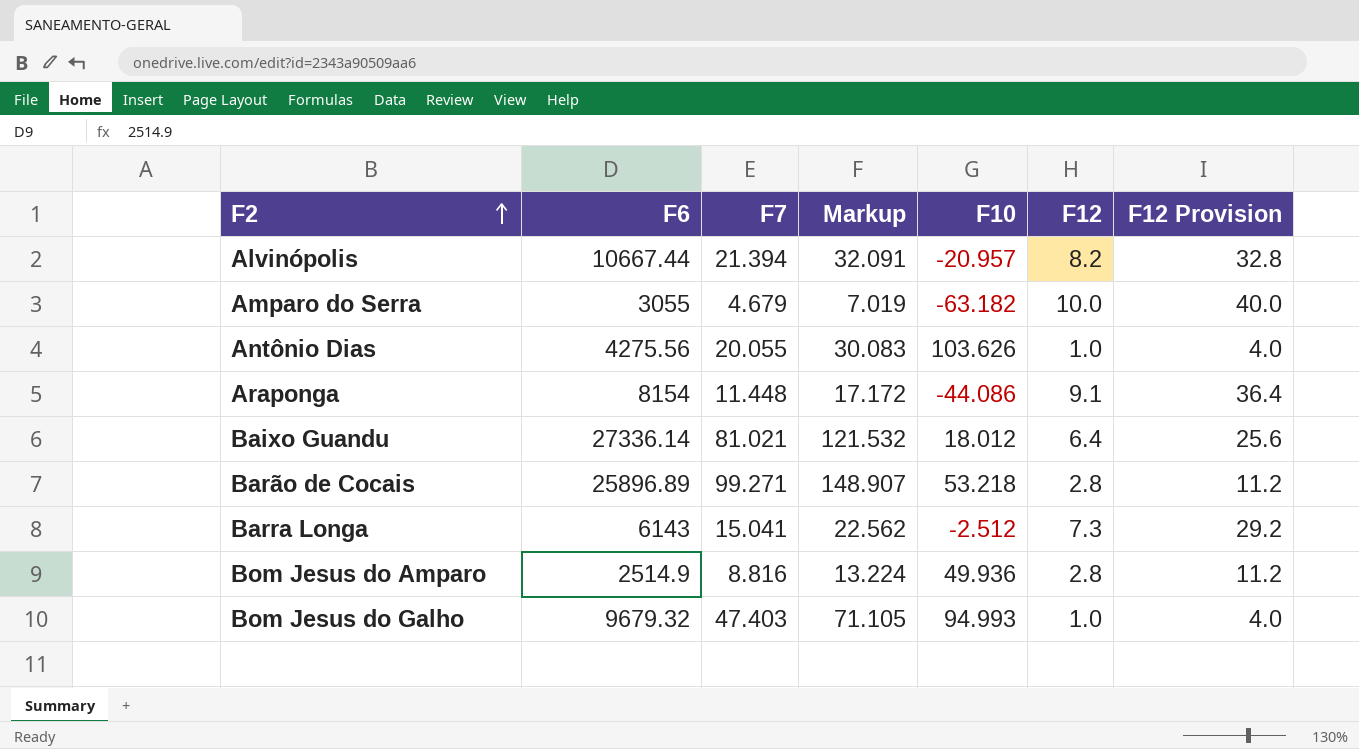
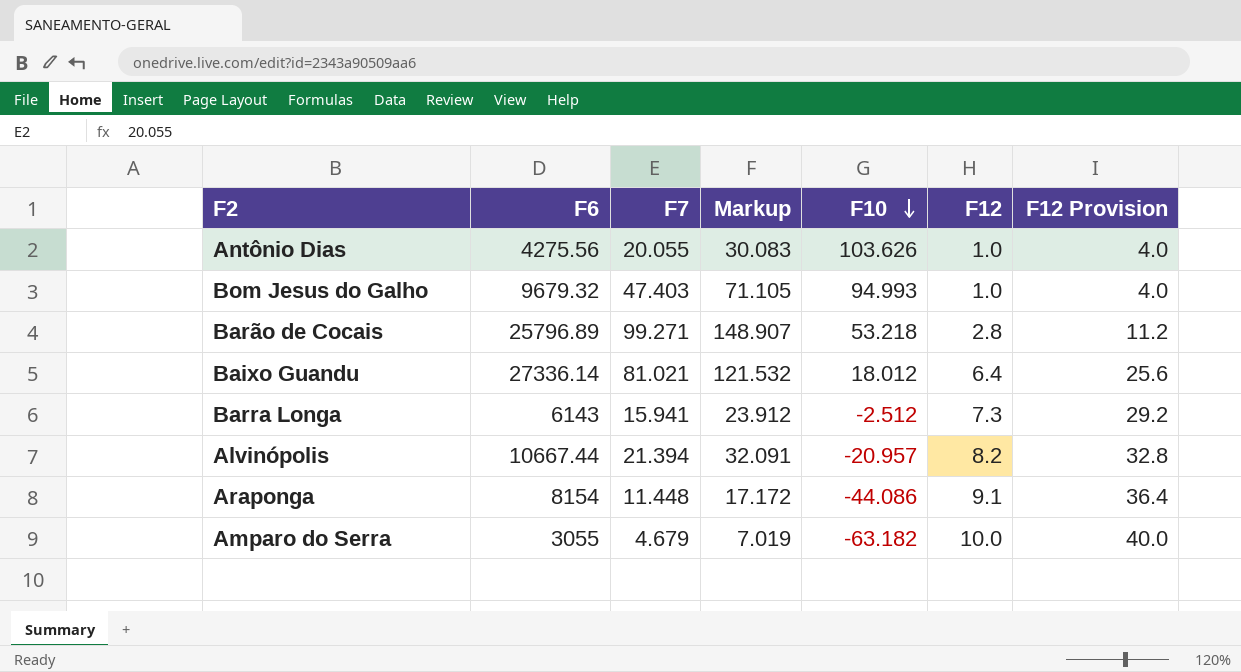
row order: F2 ascending -> F10 descending
row Bom Jesus do Amparo: 2514.9 | 8.816 | 13.224 | 49.936 | 2.8 | 11.2 -> none
Barão de Cocais | F6: 25896.89 -> 25796.89
Barra Longa | F7: 15.041 -> 15.941
Barra Longa | Markup: 22.562 -> 23.912

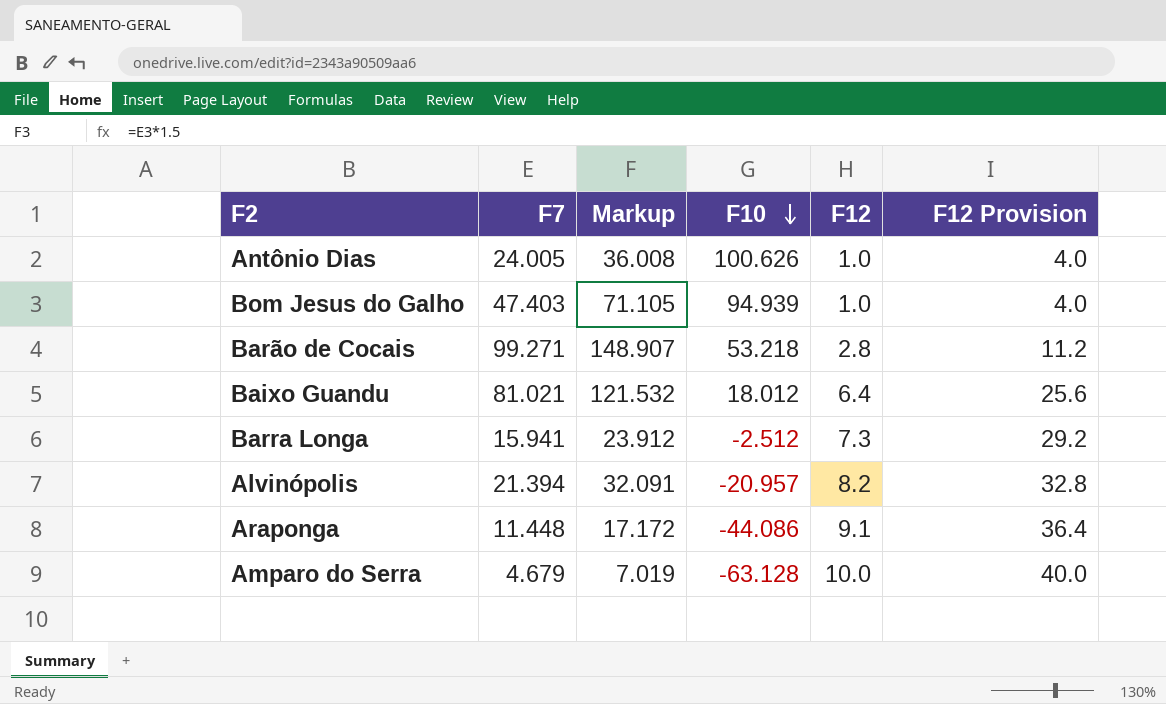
column F6 | position: 2 -> none
Antônio Dias | F7: 20.055 -> 24.005
Antônio Dias | Markup: 30.083 -> 36.008
Antônio Dias | F10: 103.626 -> 100.626
Bom Jesus do Galho | F10: 94.993 -> 94.939
Amparo do Serra | F10: -63.182 -> -63.128

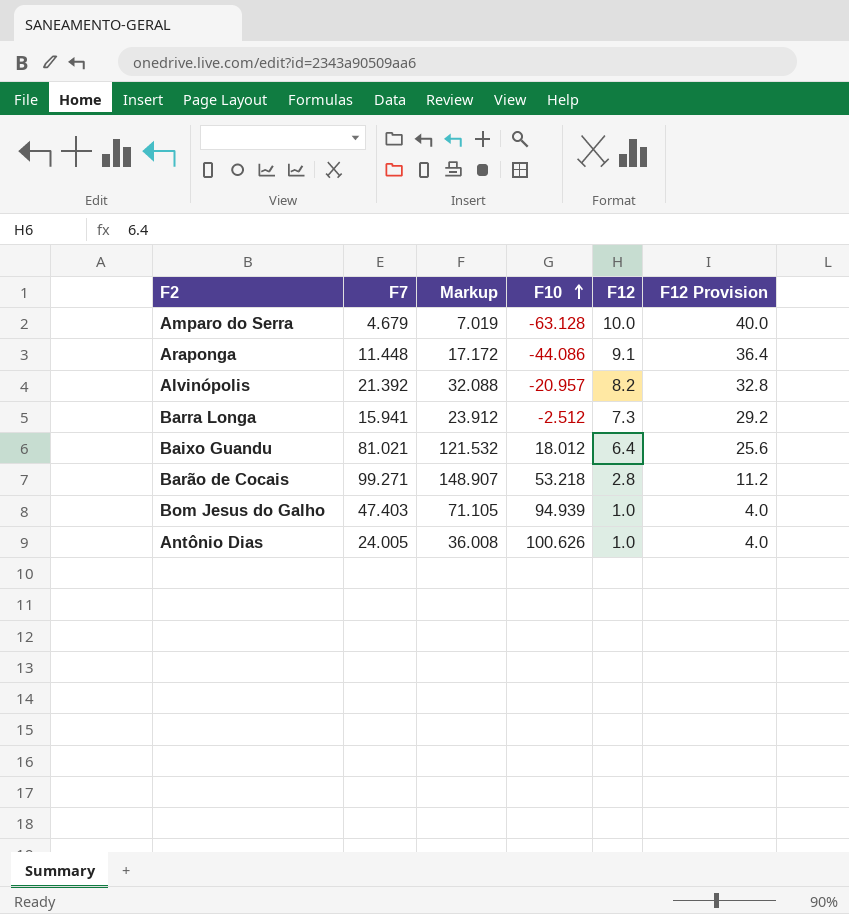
row order: F10 descending -> F10 ascending
Alvinópolis | F7: 21.394 -> 21.392
Alvinópolis | Markup: 32.091 -> 32.088

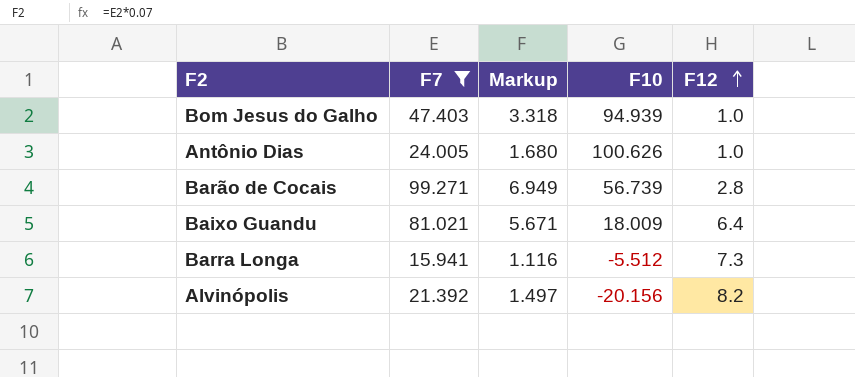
filter: none -> F7 >= 15.941
row order: F10 ascending -> F12 ascending
column F12 Provision | formula: [F12] * 4 -> none
column Markup | formula: [F7] * 1.5 -> [F7] * 0.07
Barão de Cocais | F10: 53.218 -> 56.739
Baixo Guandu | F10: 18.012 -> 18.009
Barra Longa | F10: -2.512 -> -5.512
Alvinópolis | F10: -20.957 -> -20.156

